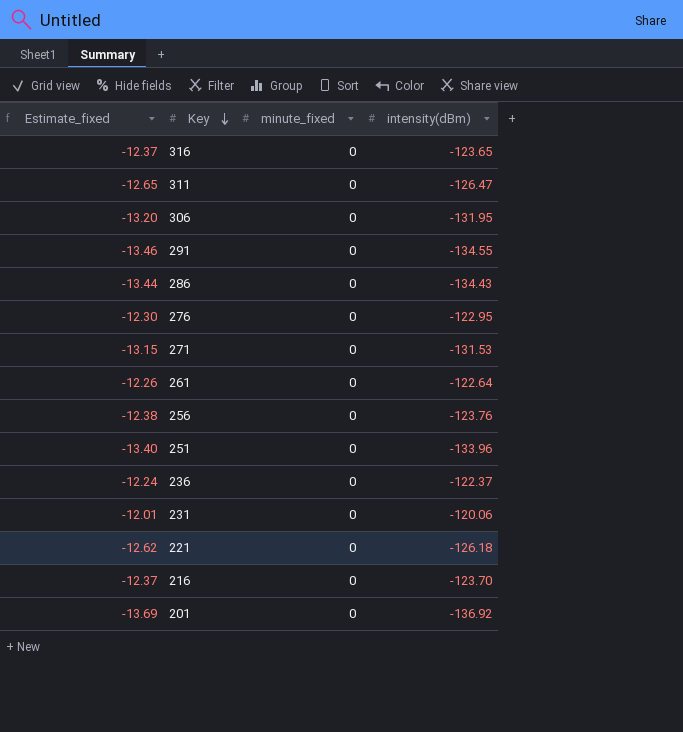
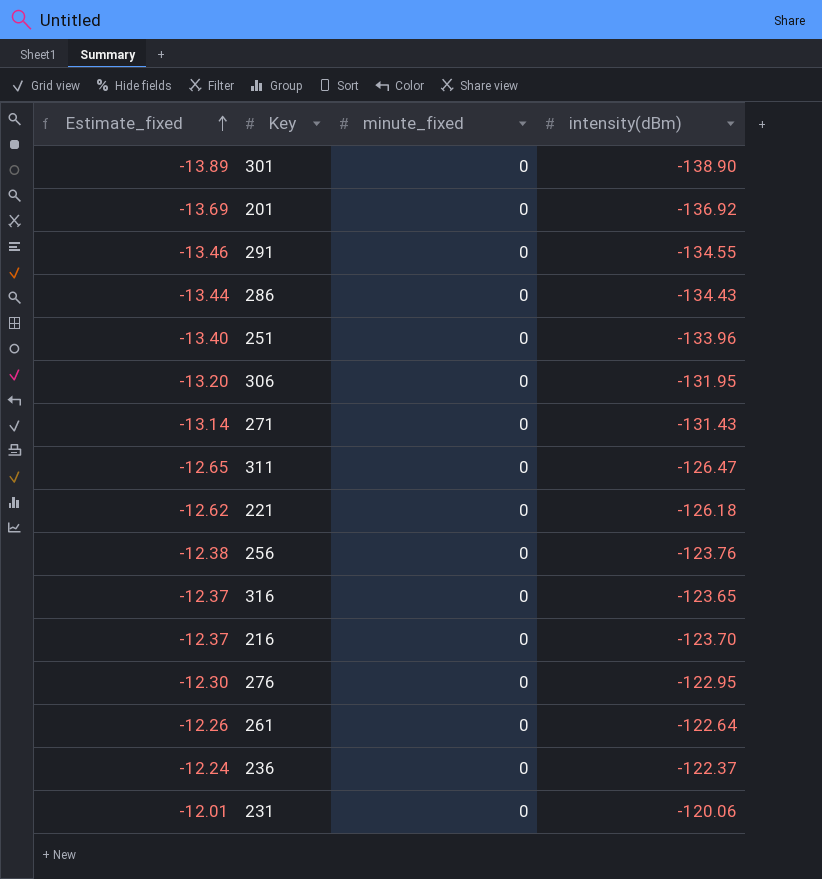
row order: Key descending -> Estimate_fixed ascending
row 301: none -> -13.89 | 0 | -138.90
271 | Estimate_fixed: -13.15 -> -13.14
271 | intensity(dBm): -131.53 -> -131.43

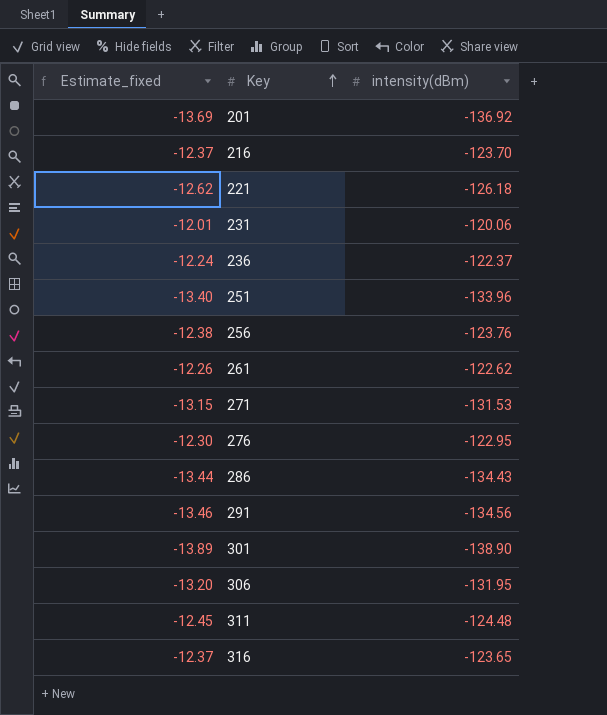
row order: Estimate_fixed ascending -> Key ascending
column minute_fixed | position: 3 -> none
261 | intensity(dBm): -122.64 -> -122.62
271 | Estimate_fixed: -13.14 -> -13.15
271 | intensity(dBm): -131.43 -> -131.53
291 | intensity(dBm): -134.55 -> -134.56
311 | Estimate_fixed: -12.65 -> -12.45
311 | intensity(dBm): -126.47 -> -124.48

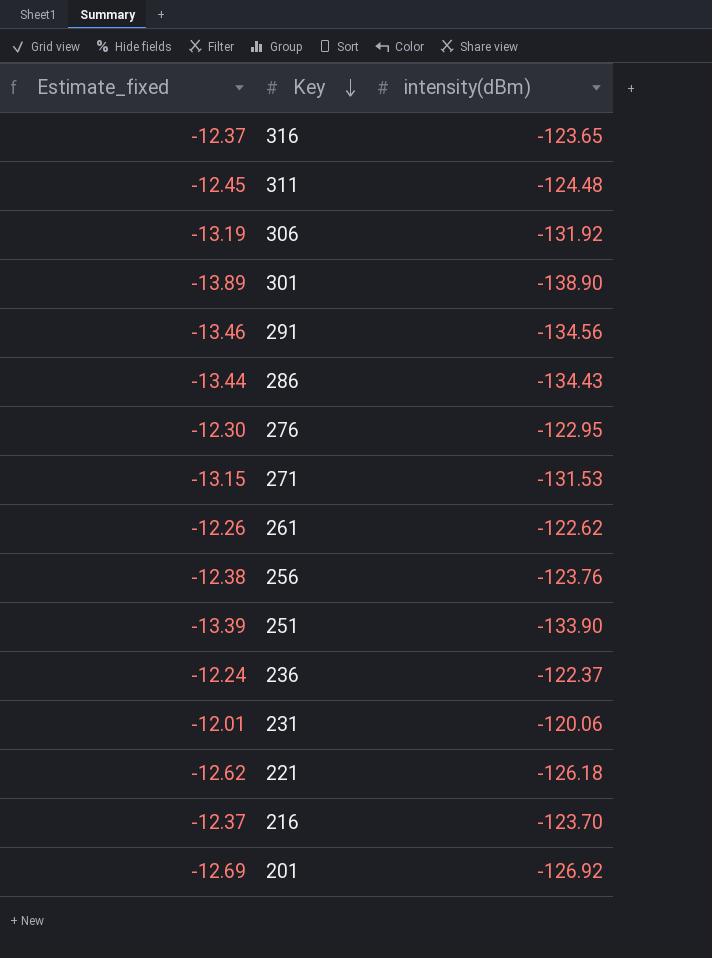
row order: Key ascending -> Key descending
306 | Estimate_fixed: -13.20 -> -13.19
306 | intensity(dBm): -131.95 -> -131.92
251 | Estimate_fixed: -13.40 -> -13.39
251 | intensity(dBm): -133.96 -> -133.90
201 | Estimate_fixed: -13.69 -> -12.69
201 | intensity(dBm): -136.92 -> -126.92

